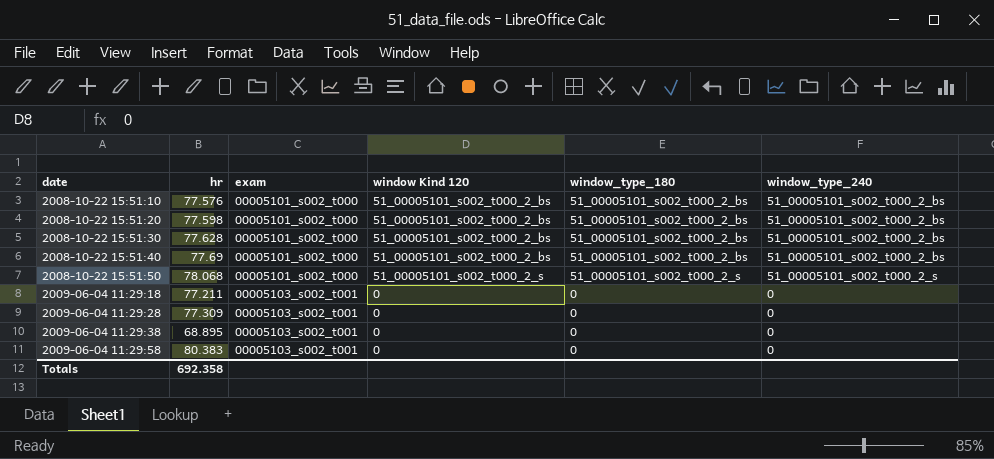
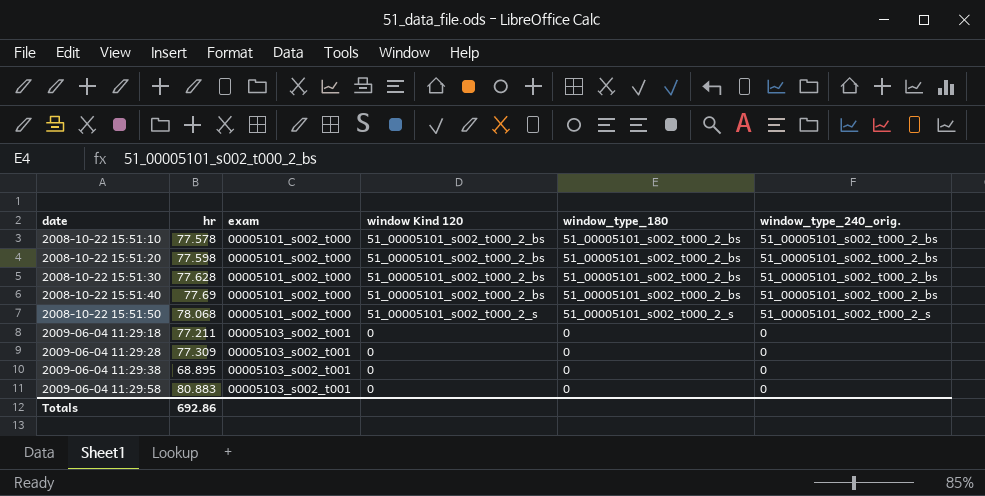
column name: window_type_240 -> window_type_240_orig.
2008-10-22 15:51:10 | hr: 77.576 -> 77.578
2009-06-04 11:29:58 | hr: 80.383 -> 80.883
Totals | hr: 692.358 -> 692.86

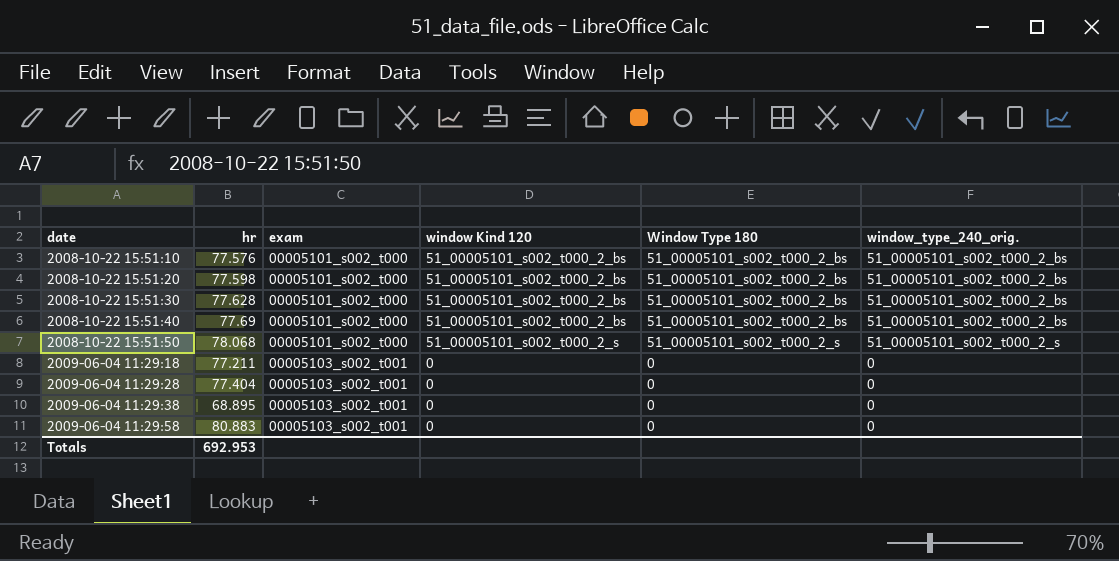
column name: window_type_180 -> Window Type 180
2008-10-22 15:51:10 | hr: 77.578 -> 77.576
2009-06-04 11:29:28 | hr: 77.309 -> 77.404
Totals | hr: 692.86 -> 692.953

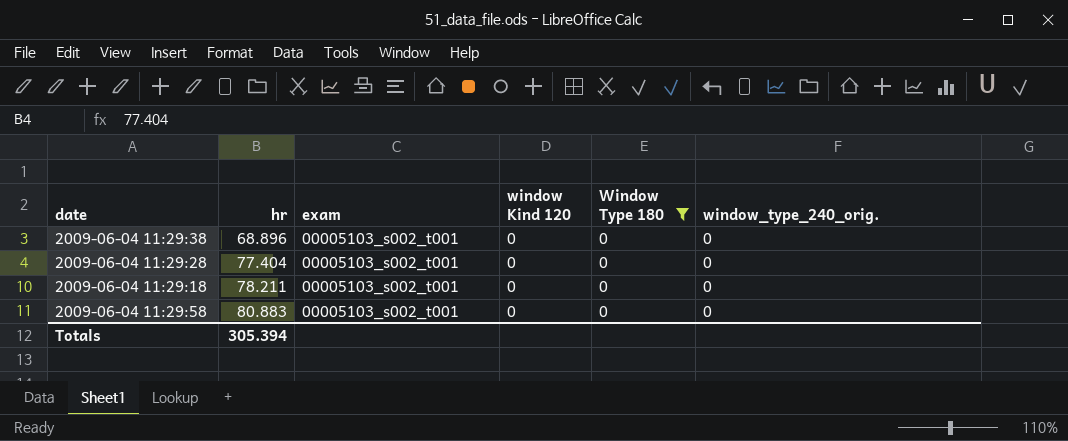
filter: none -> Window Type 180 = 0
row order: date ascending -> hr ascending
2009-06-04 11:29:38 | hr: 68.895 -> 68.896
2009-06-04 11:29:18 | hr: 77.211 -> 78.211
Totals | hr: 692.953 -> 305.394

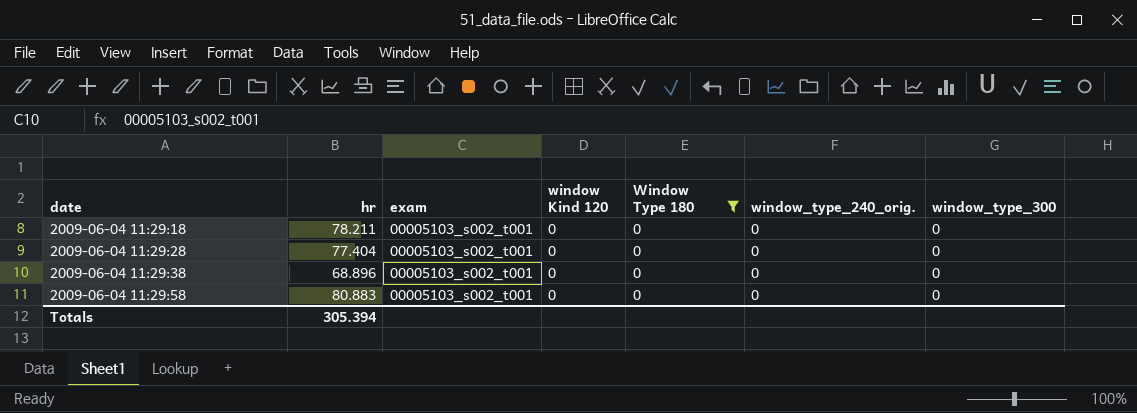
row order: hr ascending -> date ascending
column window_type_300 | position: none -> 7

